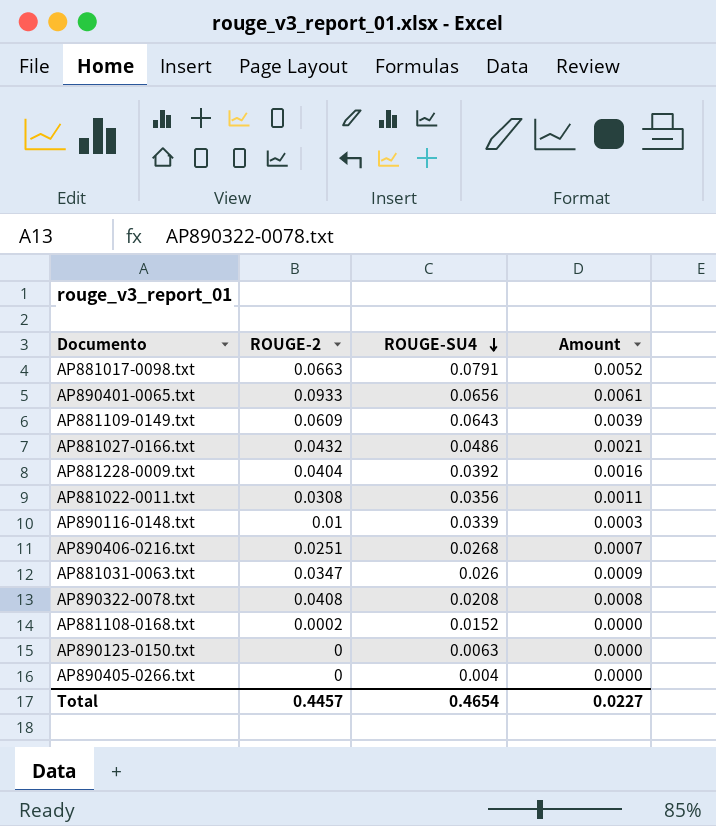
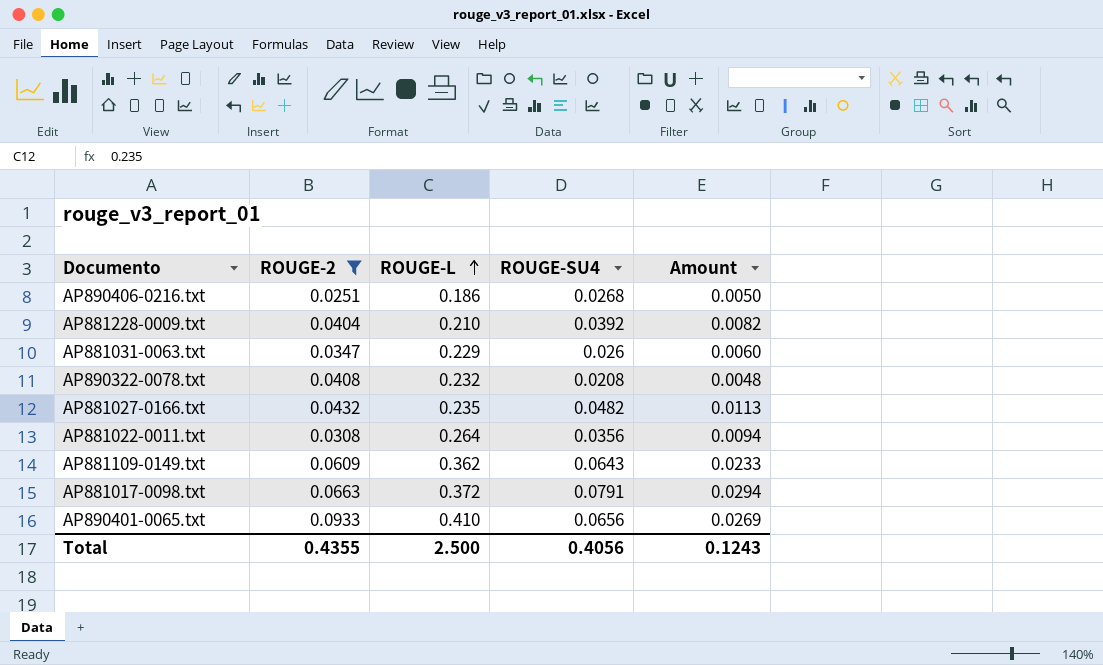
filter: none -> ROUGE-2 >= 0.0251
row order: ROUGE-SU4 descending -> ROUGE-L ascending
column ROUGE-L | position: none -> 3
column Amount | formula: [ROUGE-2] * [ROUGE-SU4] -> [ROUGE-L] * [ROUGE-SU4]
AP881027-0166.txt | ROUGE-SU4: 0.0486 -> 0.0482
Total | ROUGE-2: 0.4457 -> 0.4355
Total | ROUGE-SU4: 0.4654 -> 0.4056
Total | Amount: 0.0227 -> 0.1243

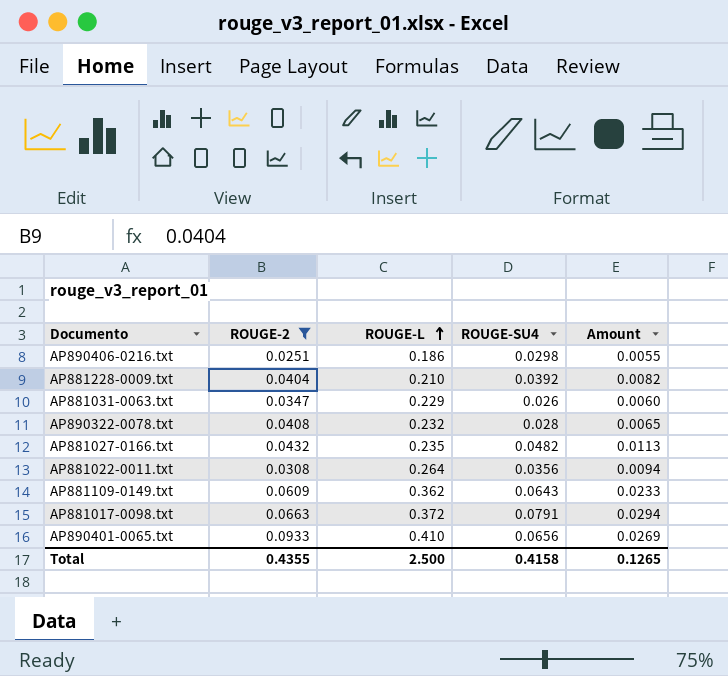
AP890406-0216.txt | ROUGE-SU4: 0.0268 -> 0.0298
AP890406-0216.txt | Amount: 0.0050 -> 0.0055
AP890322-0078.txt | ROUGE-SU4: 0.0208 -> 0.028
AP890322-0078.txt | Amount: 0.0048 -> 0.0065
Total | ROUGE-SU4: 0.4056 -> 0.4158
Total | Amount: 0.1243 -> 0.1265

